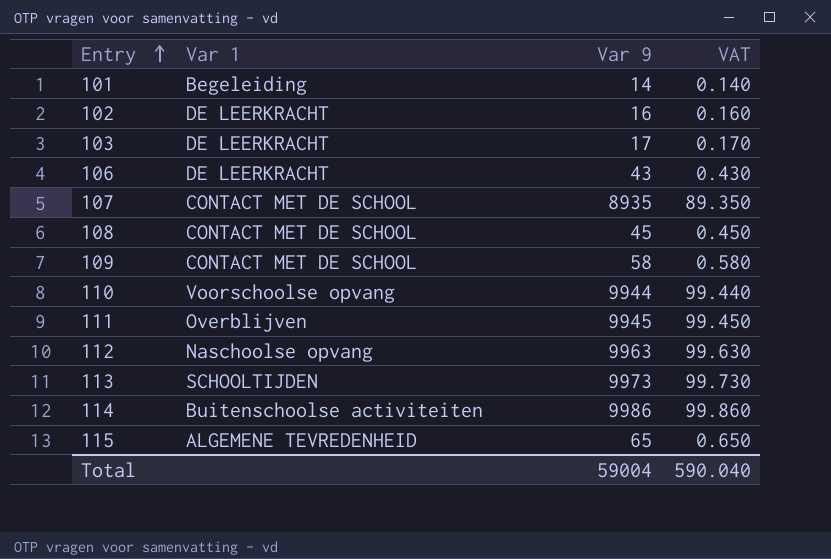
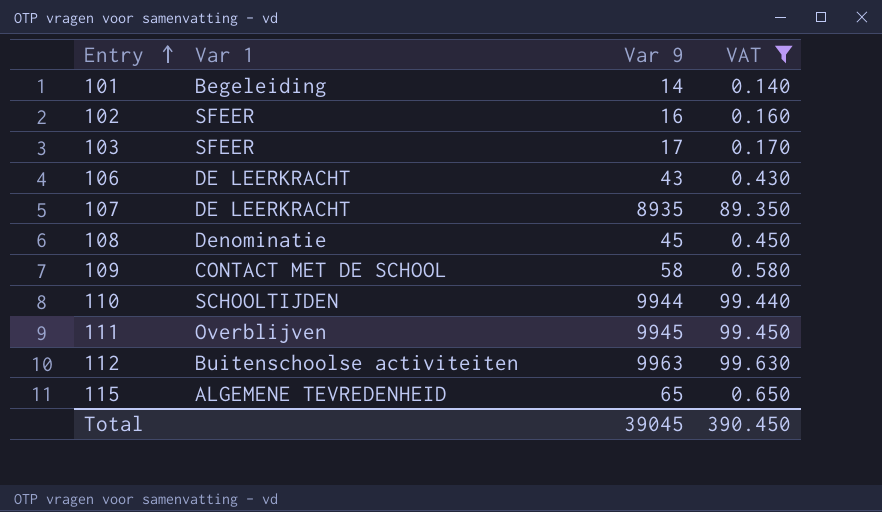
filter: none -> VAT <= 99.630
102 | Var 1: DE LEERKRACHT -> SFEER
103 | Var 1: DE LEERKRACHT -> SFEER
107 | Var 1: CONTACT MET DE SCHOOL -> DE LEERKRACHT
108 | Var 1: CONTACT MET DE SCHOOL -> Denominatie
110 | Var 1: Voorschoolse opvang -> SCHOOLTIJDEN
112 | Var 1: Naschoolse opvang -> Buitenschoolse activiteiten
Total | Var 9: 59004 -> 39045
Total | VAT: 590.040 -> 390.450

